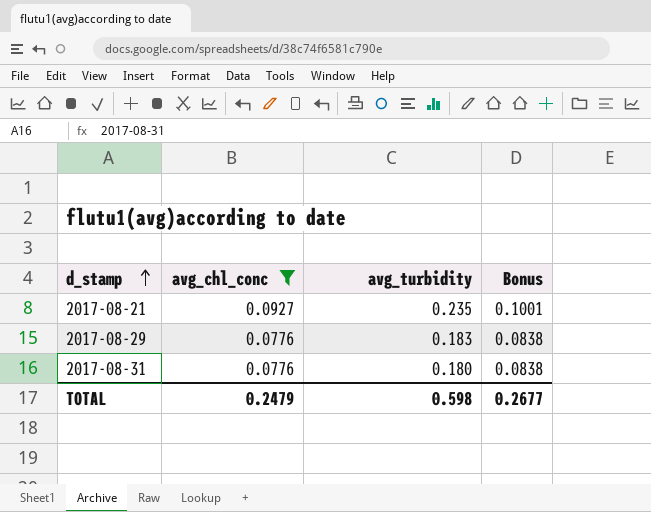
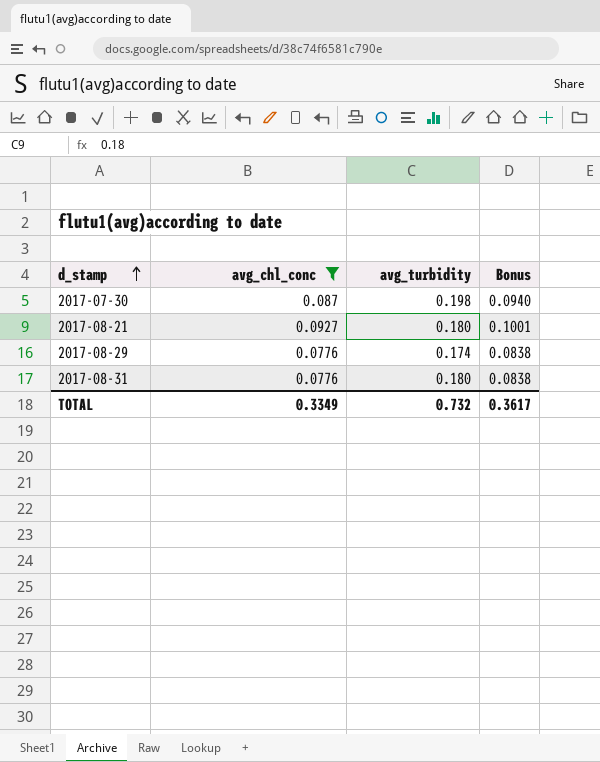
row 2017-07-30: none -> 0.087 | 0.198 | 0.0940
2017-08-21 | avg_turbidity: 0.235 -> 0.180
2017-08-29 | avg_turbidity: 0.183 -> 0.174
TOTAL | avg_chl_conc: 0.2479 -> 0.3349
TOTAL | avg_turbidity: 0.598 -> 0.732
TOTAL | Bonus: 0.2677 -> 0.3617

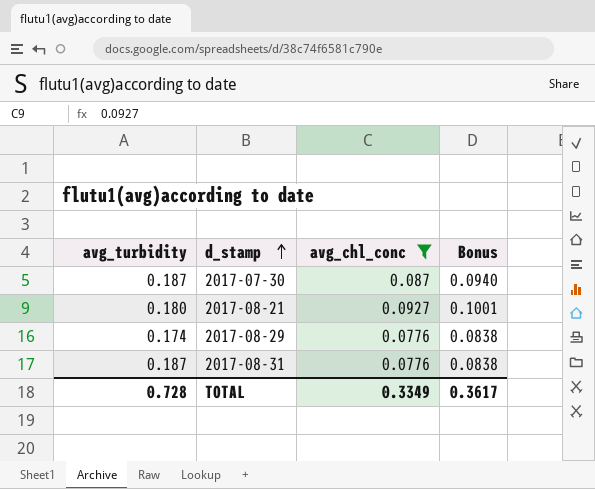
column avg_turbidity | position: 3 -> 1
2017-07-30 | avg_turbidity: 0.198 -> 0.187
2017-08-31 | avg_turbidity: 0.180 -> 0.187
TOTAL | avg_turbidity: 0.732 -> 0.728

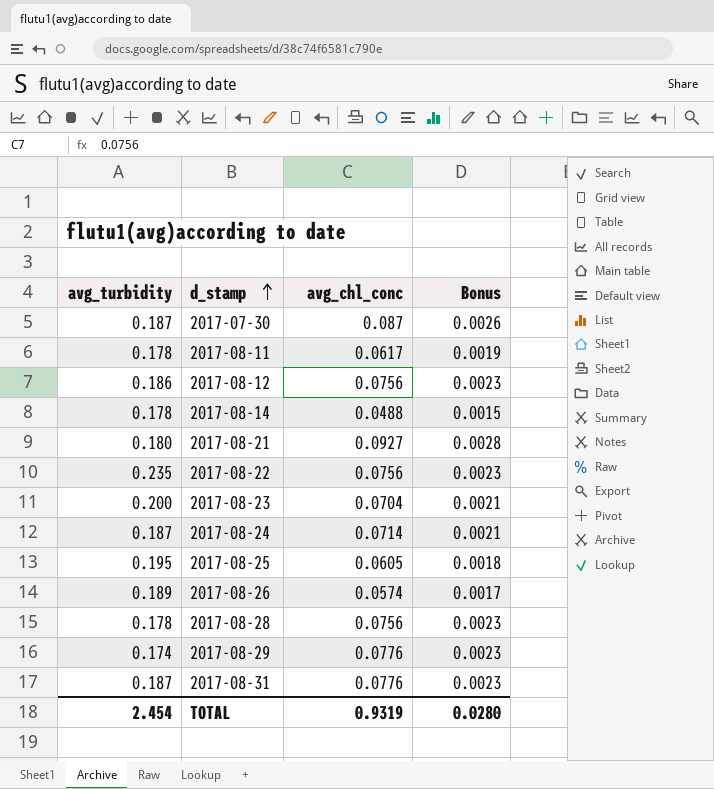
filter: avg_chl_conc >= 0.0776 -> none
column Bonus | formula: [avg_chl_conc] * 1.08 -> [avg_chl_conc] * 0.03
TOTAL | avg_turbidity: 0.728 -> 2.454
TOTAL | avg_chl_conc: 0.3349 -> 0.9319
TOTAL | Bonus: 0.3617 -> 0.0280

